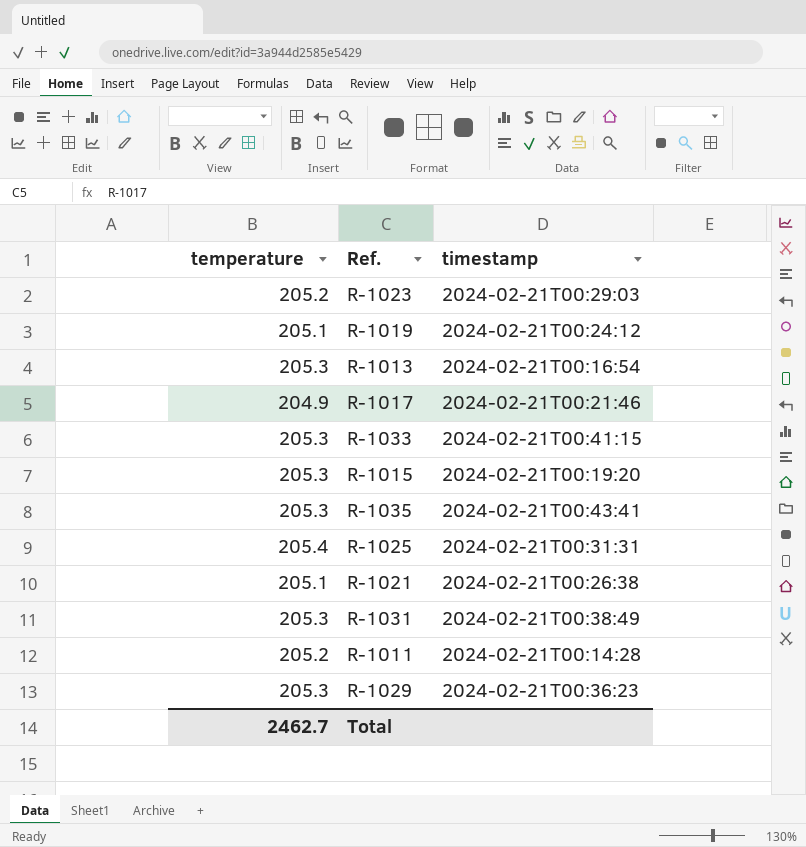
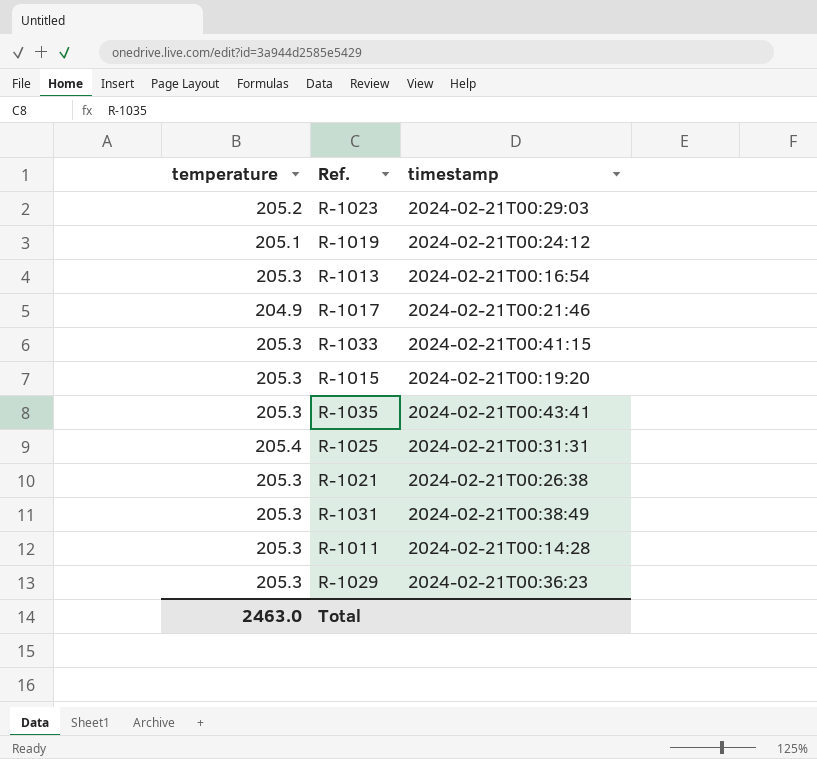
R-1021 | temperature: 205.1 -> 205.3
R-1011 | temperature: 205.2 -> 205.3
Total | temperature: 2462.7 -> 2463.0

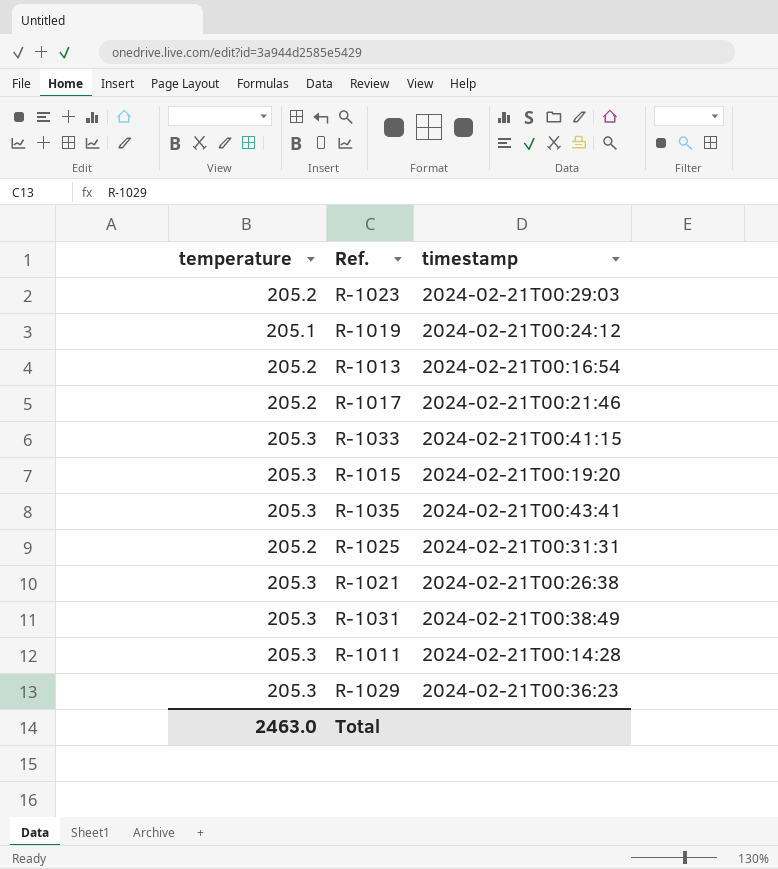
R-1013 | temperature: 205.3 -> 205.2
R-1017 | temperature: 204.9 -> 205.2
R-1025 | temperature: 205.4 -> 205.2

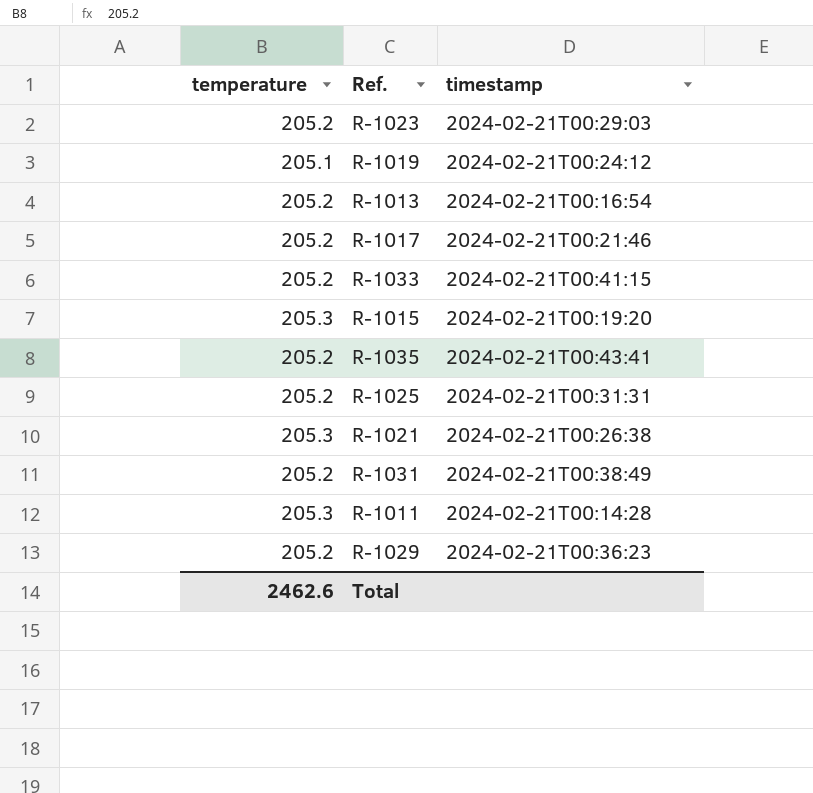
R-1033 | temperature: 205.3 -> 205.2
R-1035 | temperature: 205.3 -> 205.2
R-1031 | temperature: 205.3 -> 205.2
R-1029 | temperature: 205.3 -> 205.2
Total | temperature: 2463.0 -> 2462.6

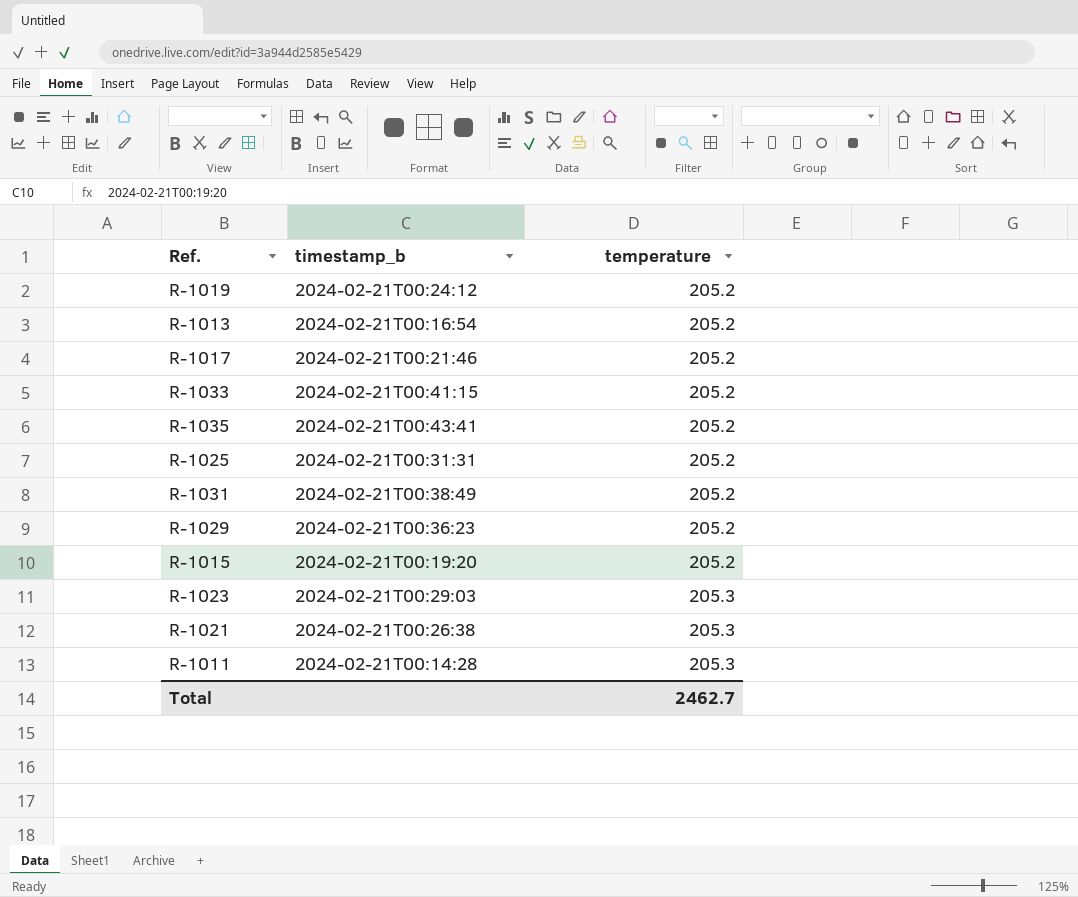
row order: none -> temperature ascending
column name: timestamp -> timestamp_b
column temperature | position: 1 -> 3
R-1019 | temperature: 205.1 -> 205.2
R-1015 | temperature: 205.3 -> 205.2
R-1023 | temperature: 205.2 -> 205.3
Total | temperature: 2462.6 -> 2462.7

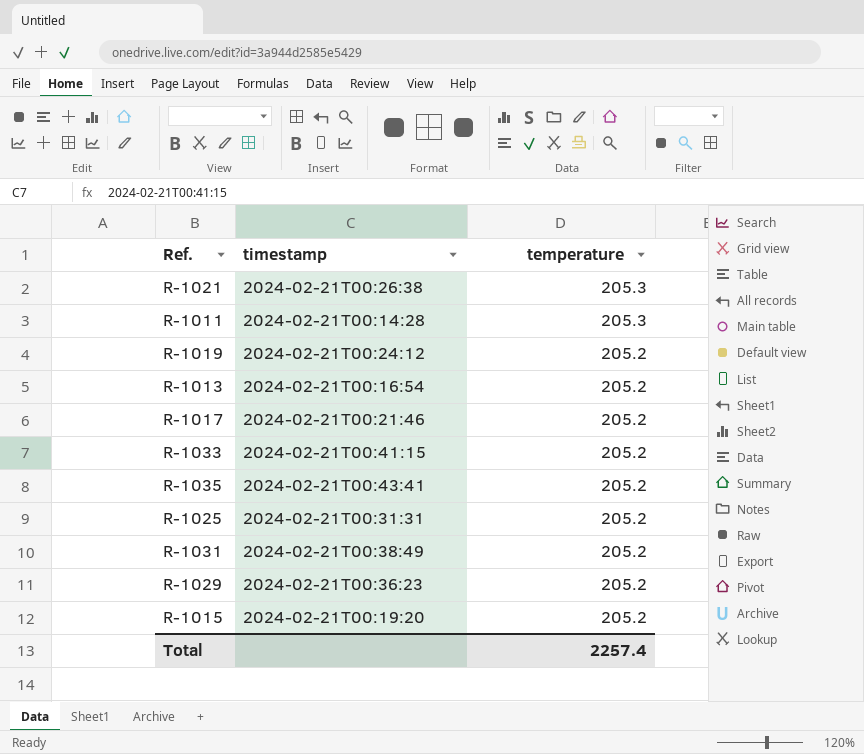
row order: temperature ascending -> temperature descending
column name: timestamp_b -> timestamp
row R-1023: 2024-02-21T00:29:03 | 205.3 -> none
Total | temperature: 2462.7 -> 2257.4

